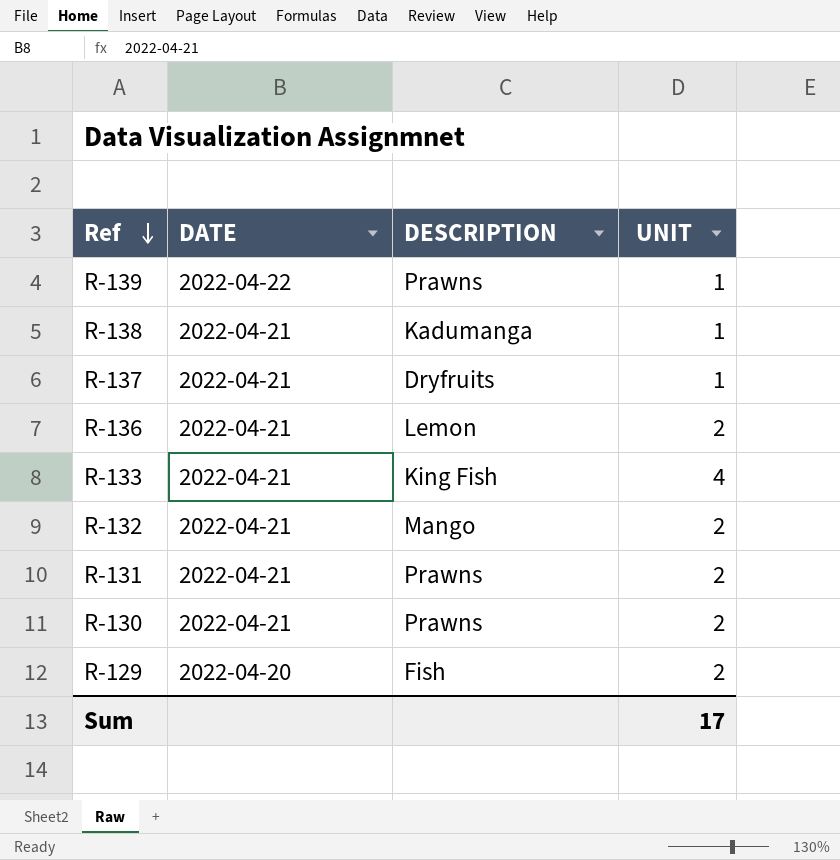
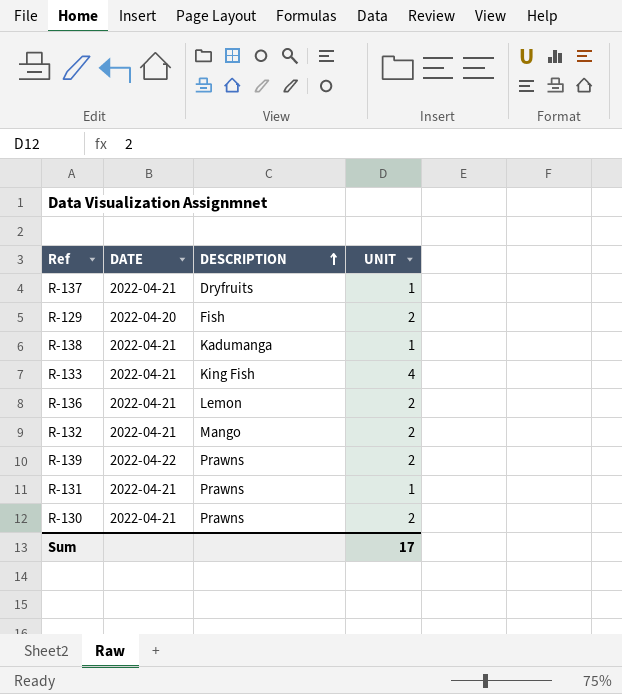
row order: Ref descending -> DESCRIPTION ascending
R-139 | UNIT: 1 -> 2
R-131 | UNIT: 2 -> 1

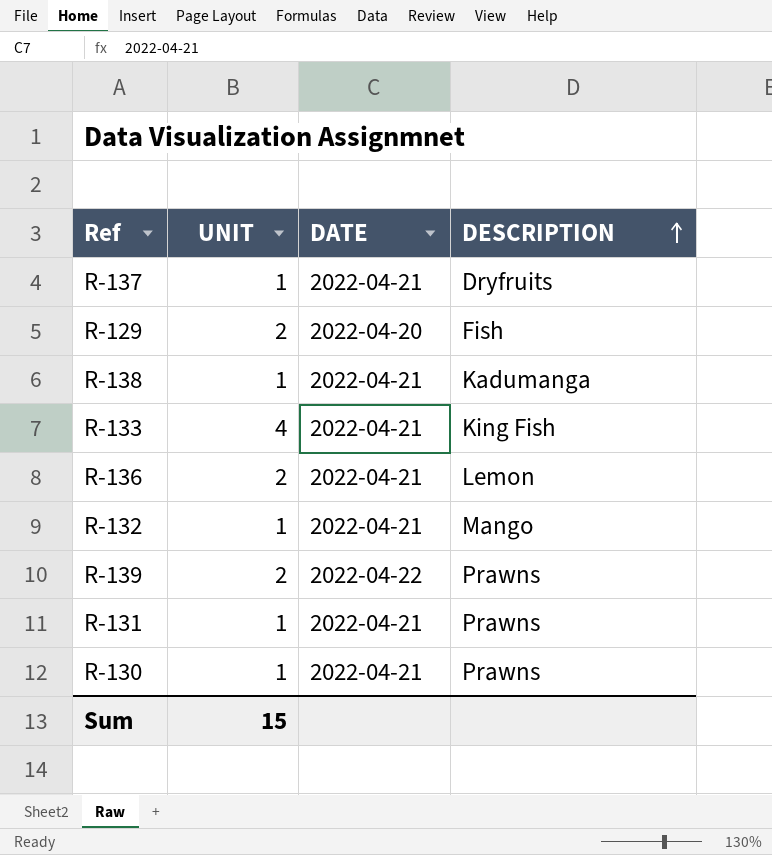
column UNIT | position: 4 -> 2
R-132 | UNIT: 2 -> 1
R-130 | UNIT: 2 -> 1
Sum | UNIT: 17 -> 15

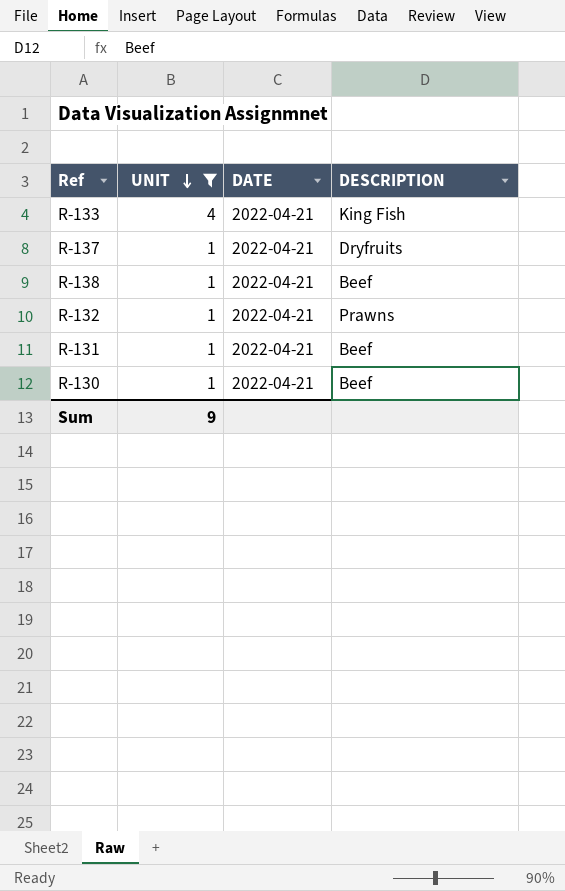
filter: none -> UNIT != 2
row order: DESCRIPTION ascending -> UNIT descending
R-138 | DESCRIPTION: Kadumanga -> Beef
R-132 | DESCRIPTION: Mango -> Prawns
R-131 | DESCRIPTION: Prawns -> Beef
R-130 | DESCRIPTION: Prawns -> Beef
Sum | UNIT: 15 -> 9

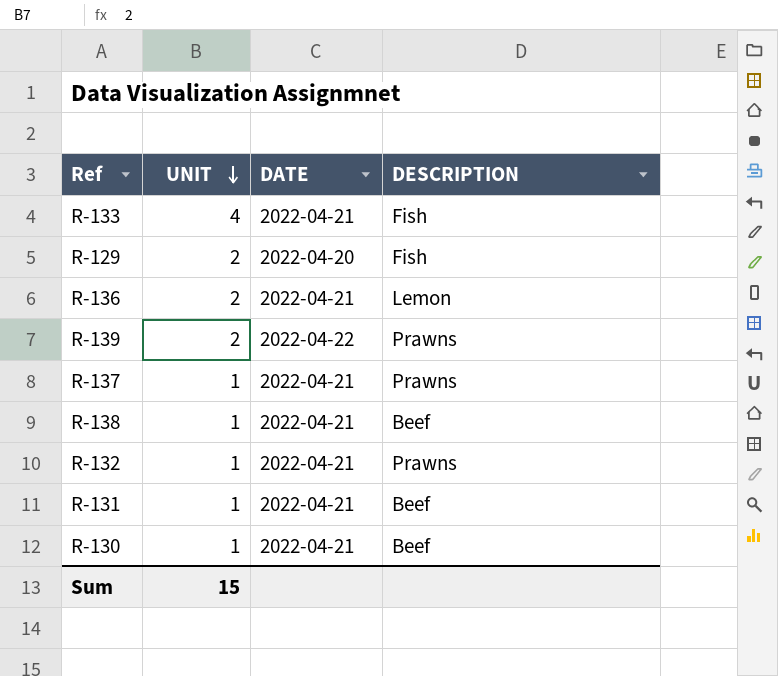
filter: UNIT != 2 -> none
R-133 | DESCRIPTION: King Fish -> Fish
R-137 | DESCRIPTION: Dryfruits -> Prawns
Sum | UNIT: 9 -> 15

